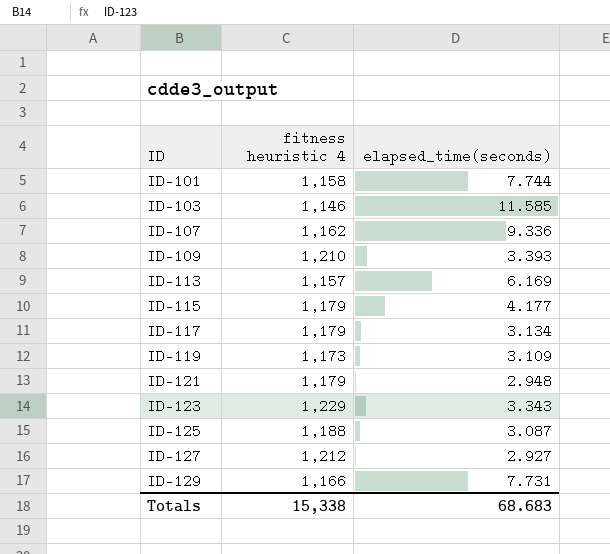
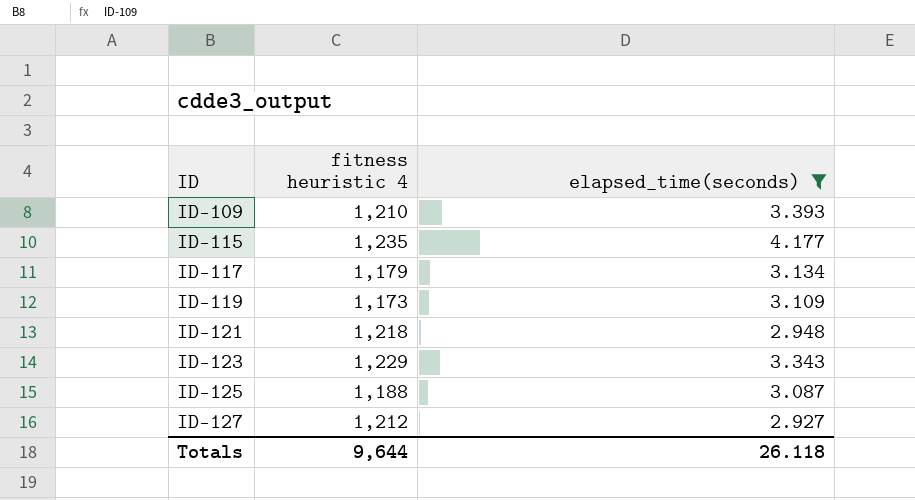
filter: none -> elapsed_time(seconds) <= 4.177
ID-115 | fitness heuristic 4: 1,179 -> 1,235
ID-121 | fitness heuristic 4: 1,179 -> 1,218
Totals | fitness heuristic 4: 15,338 -> 9,644
Totals | elapsed_time(seconds): 68.683 -> 26.118

